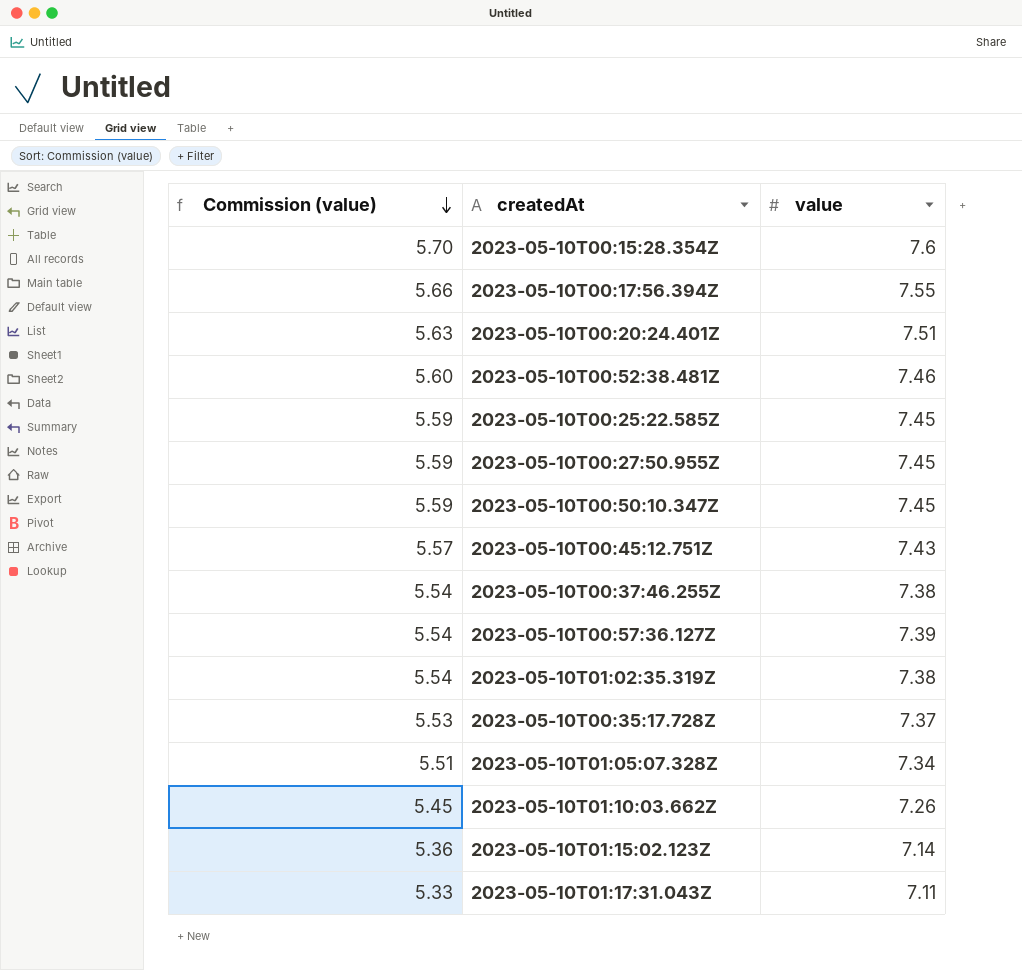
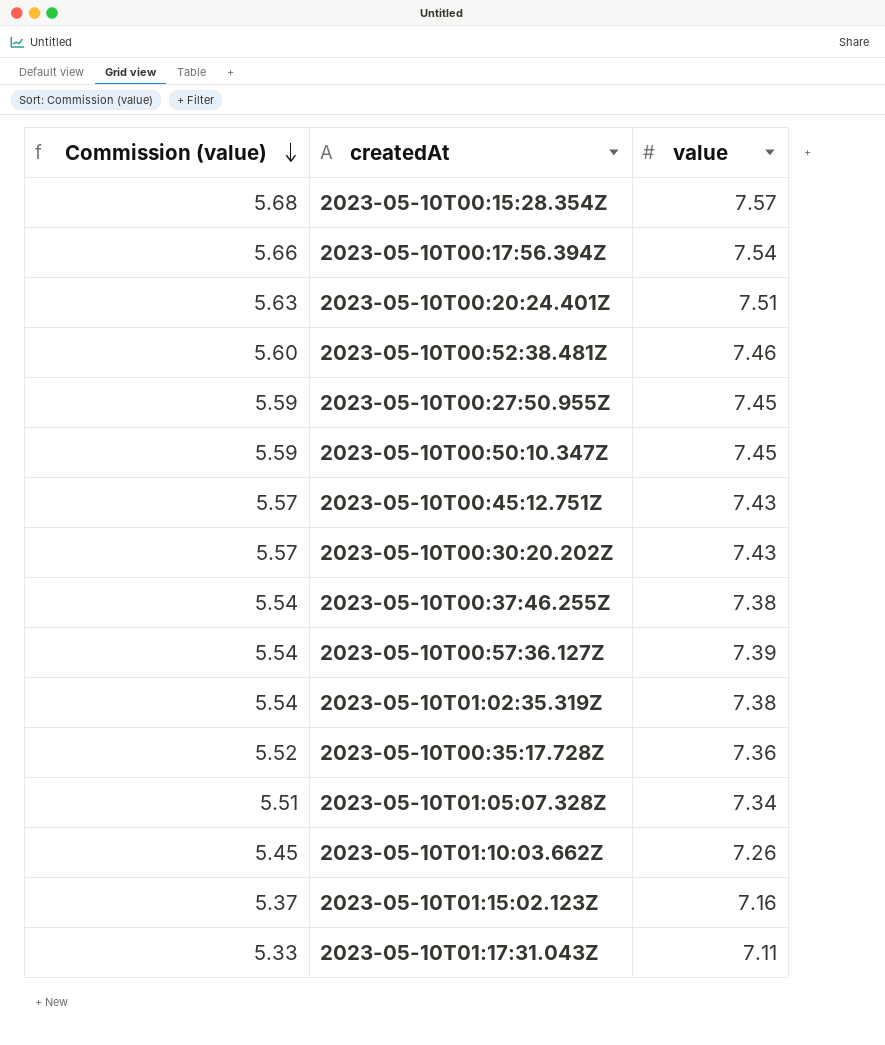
row 2023-05-10T00:25:22.585Z: 5.59 | 7.45 -> none
2023-05-10T00:15:28.354Z | Commission (value): 5.70 -> 5.68
2023-05-10T00:15:28.354Z | value: 7.6 -> 7.57
2023-05-10T00:17:56.394Z | value: 7.55 -> 7.54
row 2023-05-10T00:30:20.202Z: none -> 5.57 | 7.43
2023-05-10T00:35:17.728Z | Commission (value): 5.53 -> 5.52
2023-05-10T00:35:17.728Z | value: 7.37 -> 7.36
2023-05-10T01:15:02.123Z | Commission (value): 5.36 -> 5.37
2023-05-10T01:15:02.123Z | value: 7.14 -> 7.16

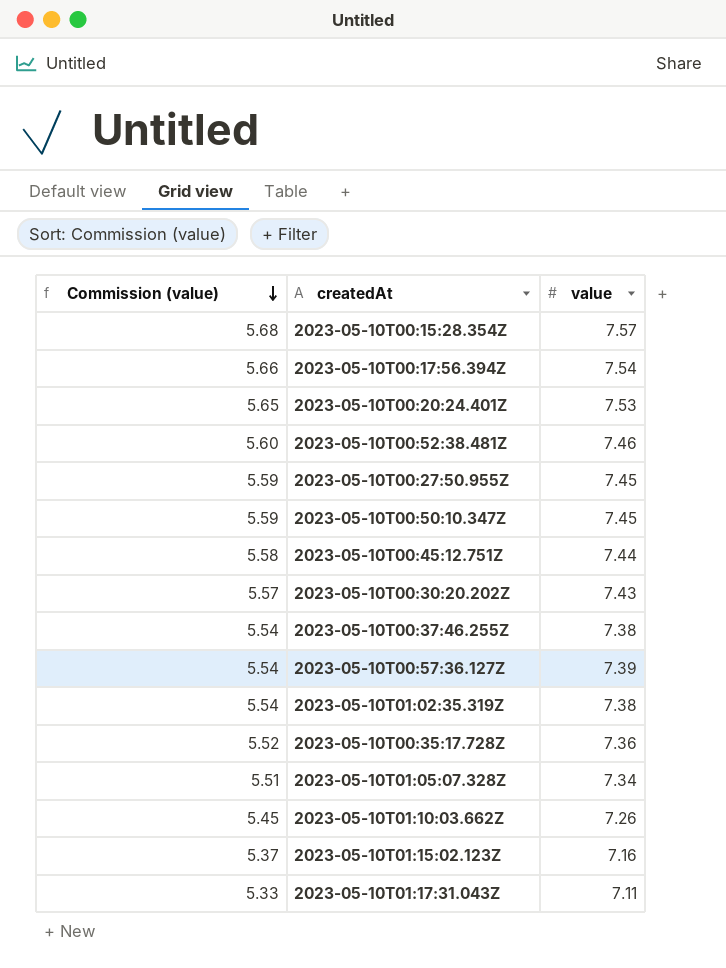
2023-05-10T00:20:24.401Z | Commission (value): 5.63 -> 5.65
2023-05-10T00:20:24.401Z | value: 7.51 -> 7.53
2023-05-10T00:45:12.751Z | Commission (value): 5.57 -> 5.58
2023-05-10T00:45:12.751Z | value: 7.43 -> 7.44

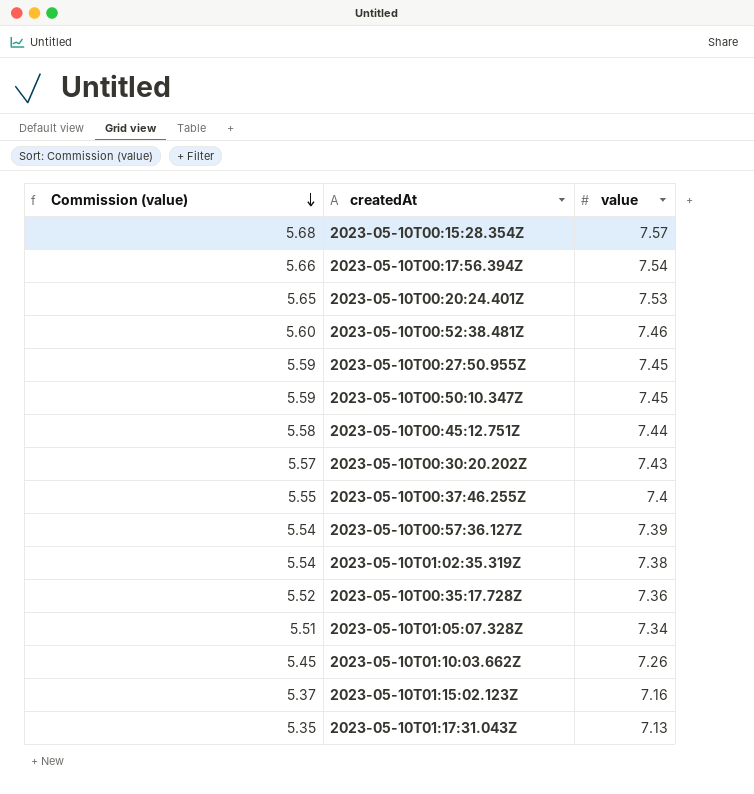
2023-05-10T00:37:46.255Z | Commission (value): 5.54 -> 5.55
2023-05-10T00:37:46.255Z | value: 7.38 -> 7.4
2023-05-10T01:17:31.043Z | Commission (value): 5.33 -> 5.35
2023-05-10T01:17:31.043Z | value: 7.11 -> 7.13

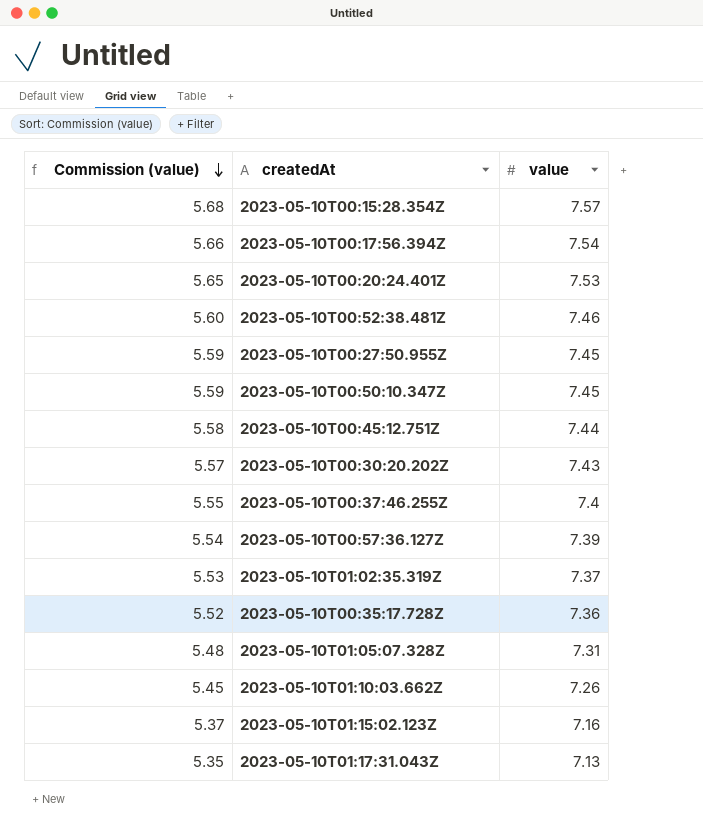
2023-05-10T01:02:35.319Z | Commission (value): 5.54 -> 5.53
2023-05-10T01:02:35.319Z | value: 7.38 -> 7.37
2023-05-10T01:05:07.328Z | Commission (value): 5.51 -> 5.48
2023-05-10T01:05:07.328Z | value: 7.34 -> 7.31

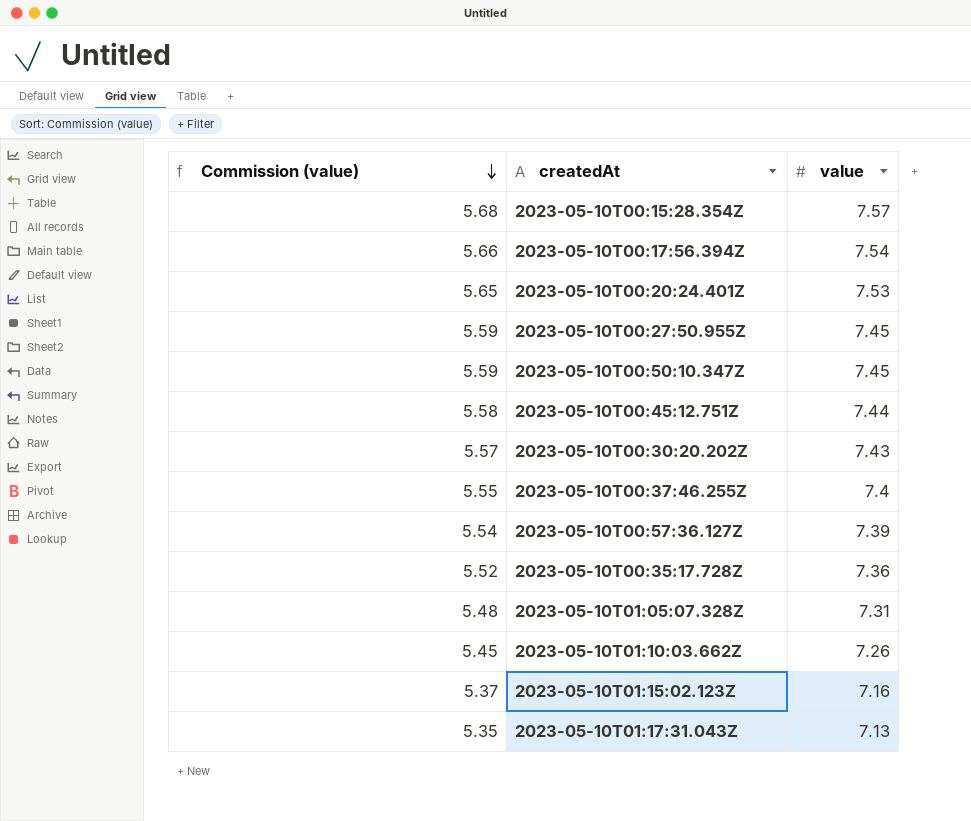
row 2023-05-10T00:52:38.481Z: 5.60 | 7.46 -> none
row 2023-05-10T01:02:35.319Z: 5.53 | 7.37 -> none

